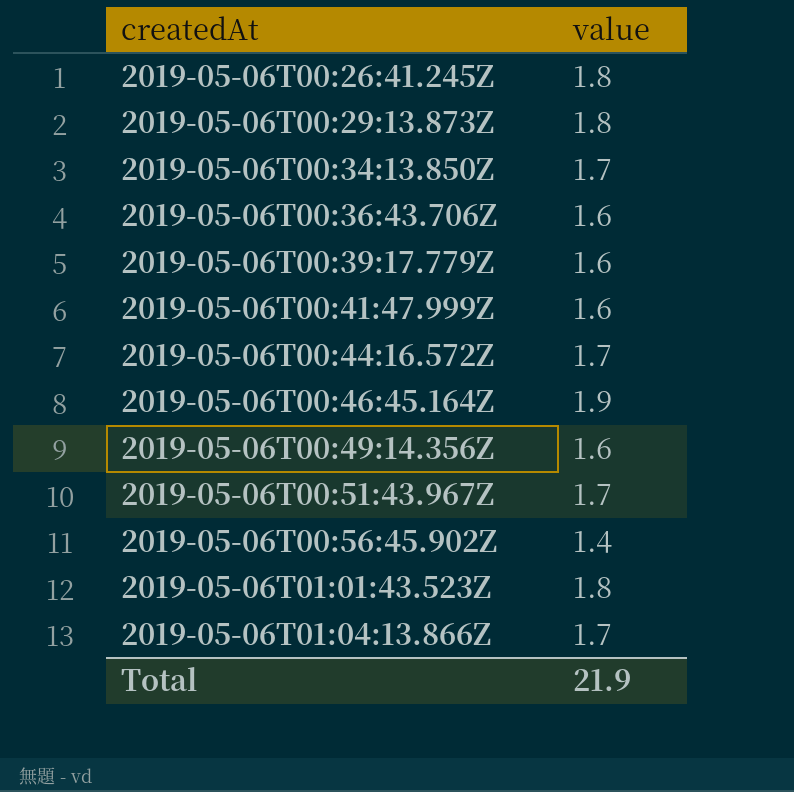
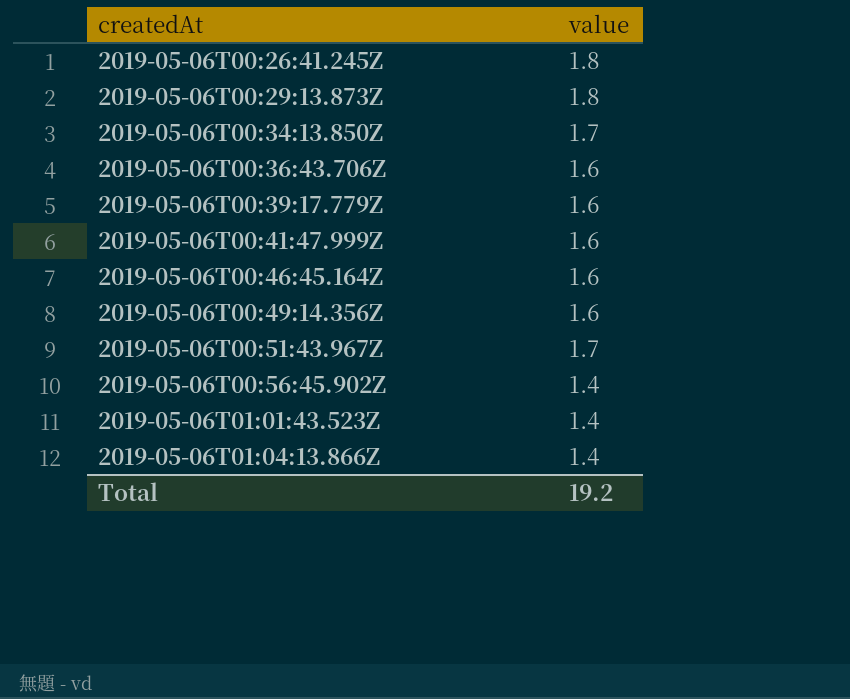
row 2019-05-06T00:44:16.572Z: 1.7 -> none
2019-05-06T00:46:45.164Z | value: 1.9 -> 1.6
2019-05-06T01:01:43.523Z | value: 1.8 -> 1.4
2019-05-06T01:04:13.866Z | value: 1.7 -> 1.4
Total | value: 21.9 -> 19.2

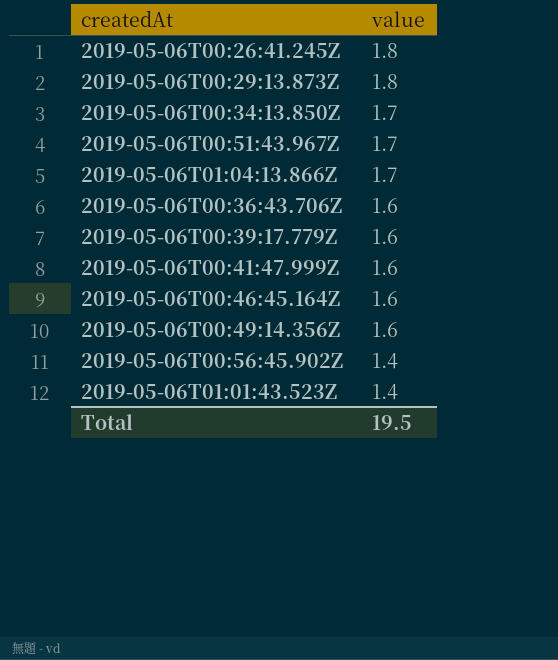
row order: createdAt ascending -> value descending
2019-05-06T01:04:13.866Z | value: 1.4 -> 1.7
Total | value: 19.2 -> 19.5

